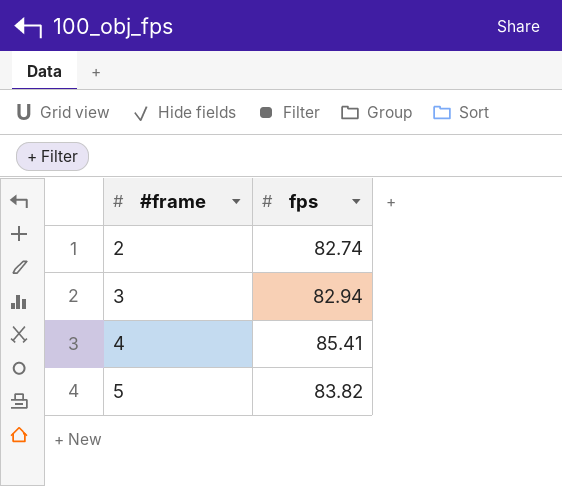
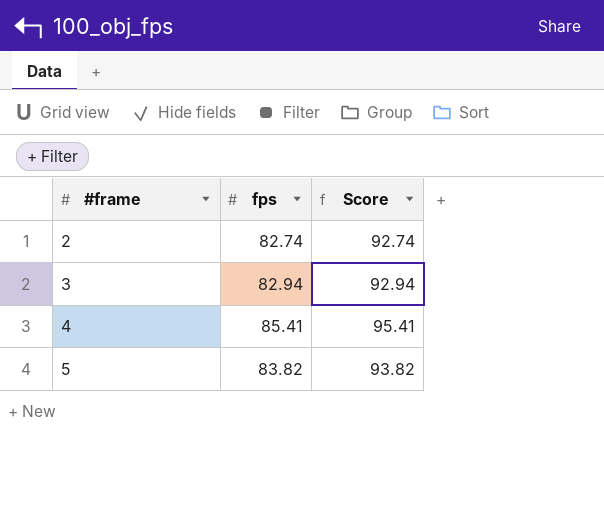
column Score | formula: none -> [fps] + 10

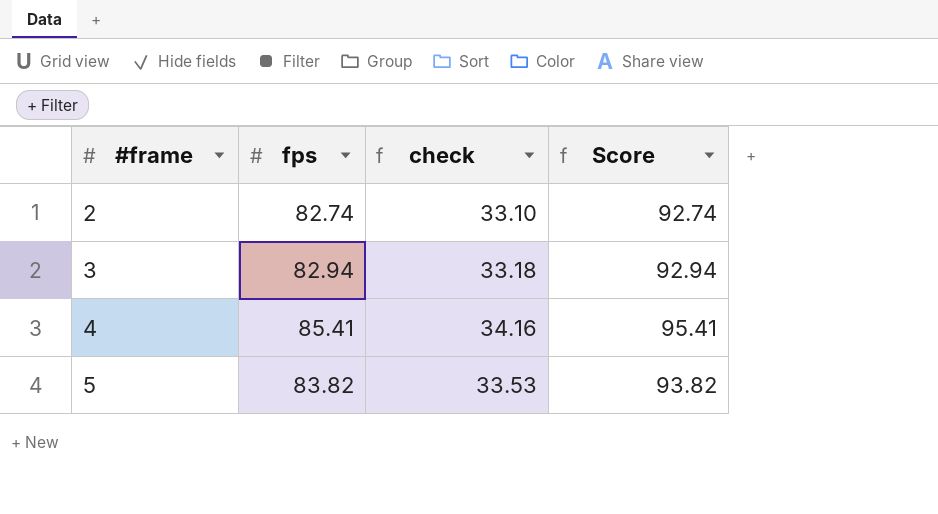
column check | formula: none -> [fps] * 0.4

